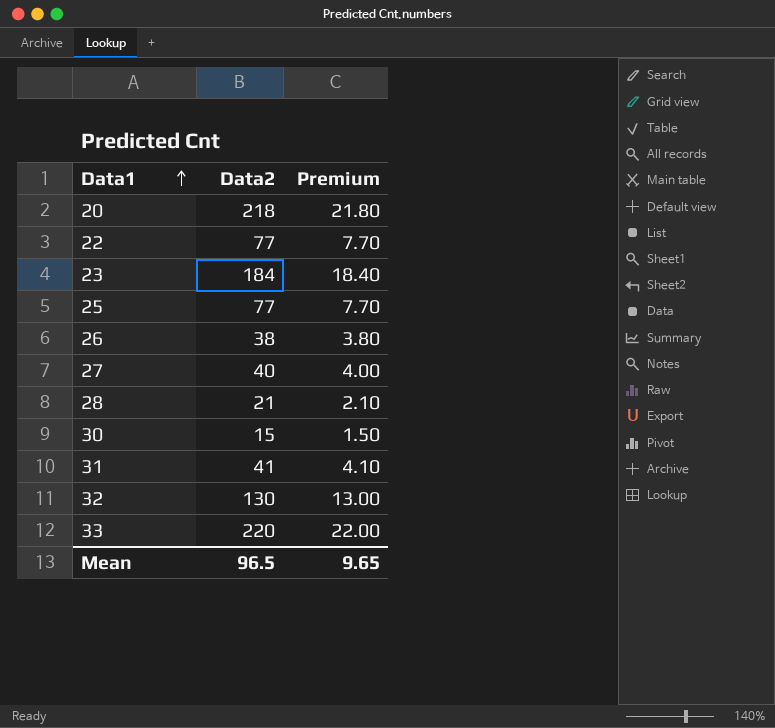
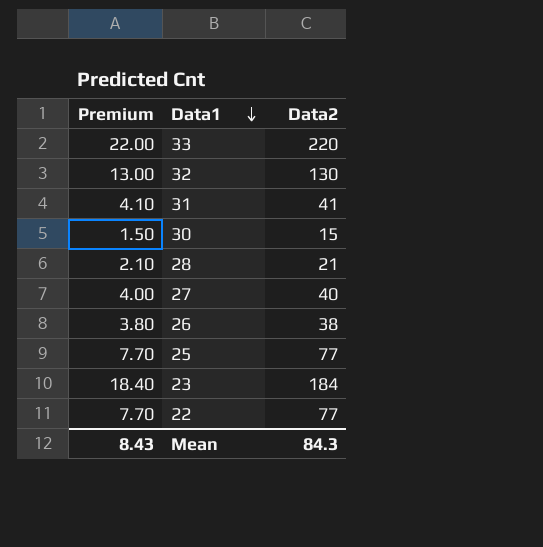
row order: Data1 ascending -> Data1 descending
column Premium | position: 3 -> 1
row 20: 218 | 21.80 -> none
Mean | Premium: 9.65 -> 8.43
Mean | Data2: 96.5 -> 84.3

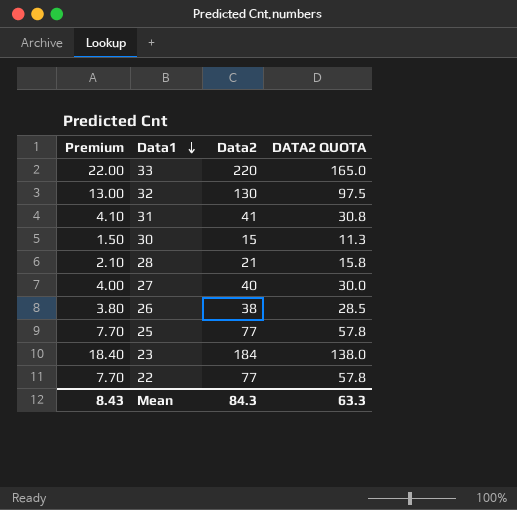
column DATA2 QUOTA | formula: none -> [Data2] * 0.75

